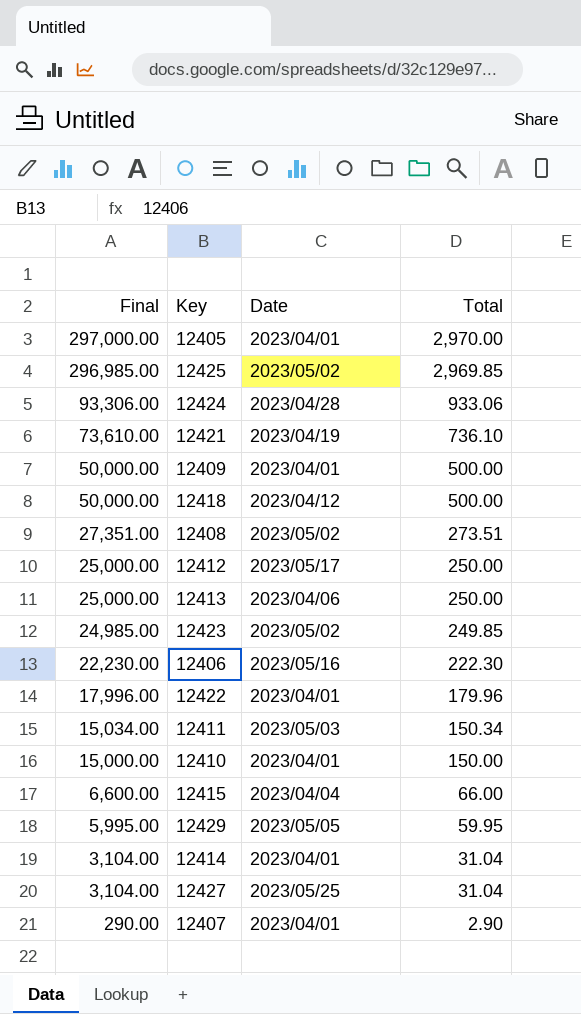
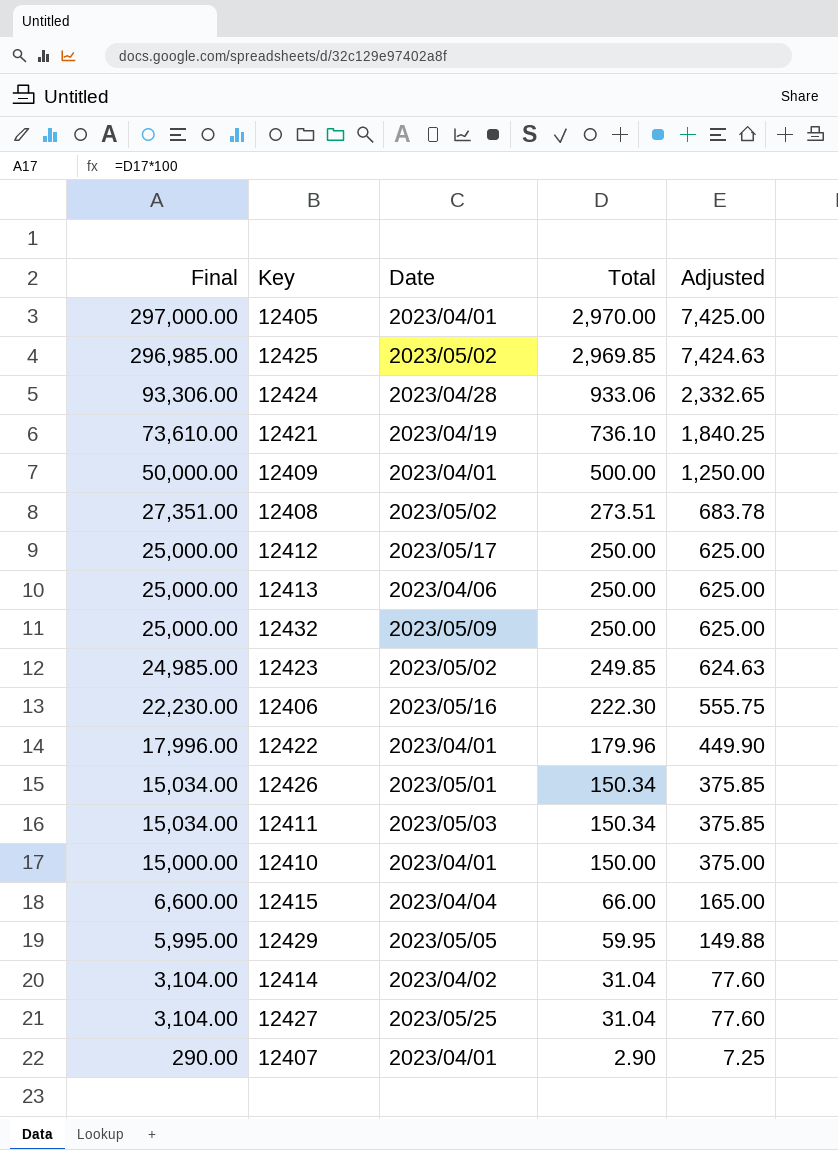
column Adjusted | formula: none -> [Total] * 2.5
row 12418: 50,000.00 | 2023/04/12 | 500.00 -> none
row 12432: none -> 25,000.00 | 2023/05/09 | 250.00 | 625.00
row 12426: none -> 15,034.00 | 2023/05/01 | 150.34 | 375.85
12414 | Date: 2023/04/01 -> 2023/04/02

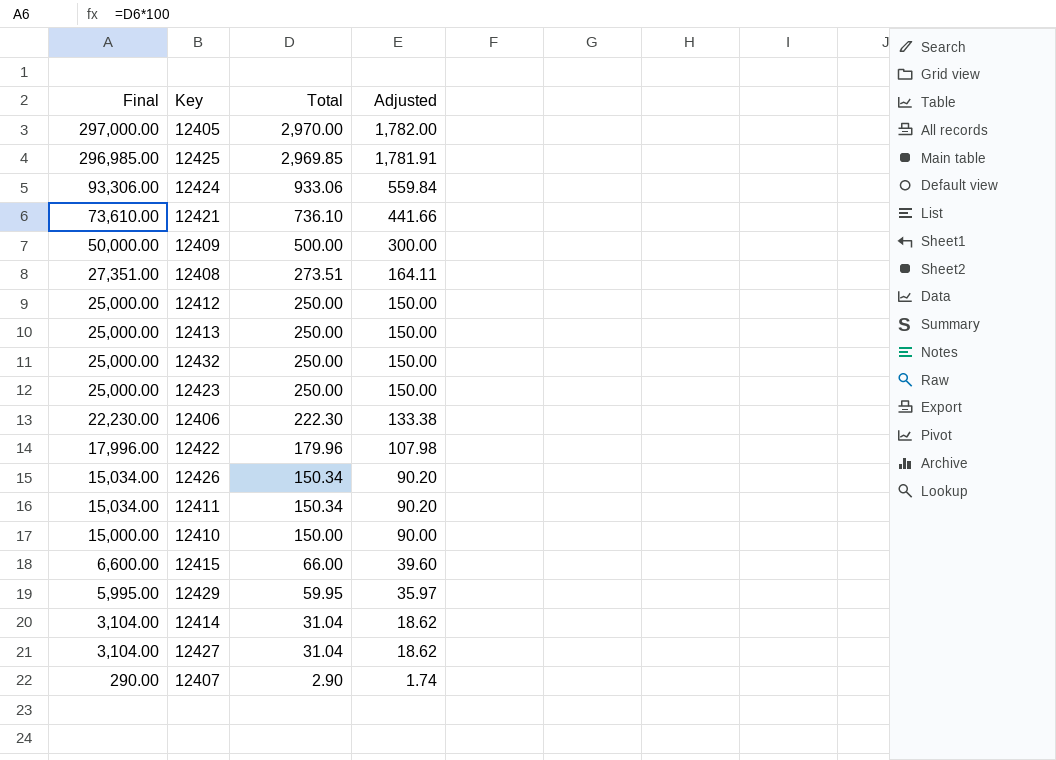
column Date | position: 3 -> none
column Adjusted | formula: [Total] * 2.5 -> [Total] * 0.6
12423 | Final: 24,985.00 -> 25,000.00
12423 | Total: 249.85 -> 250.00

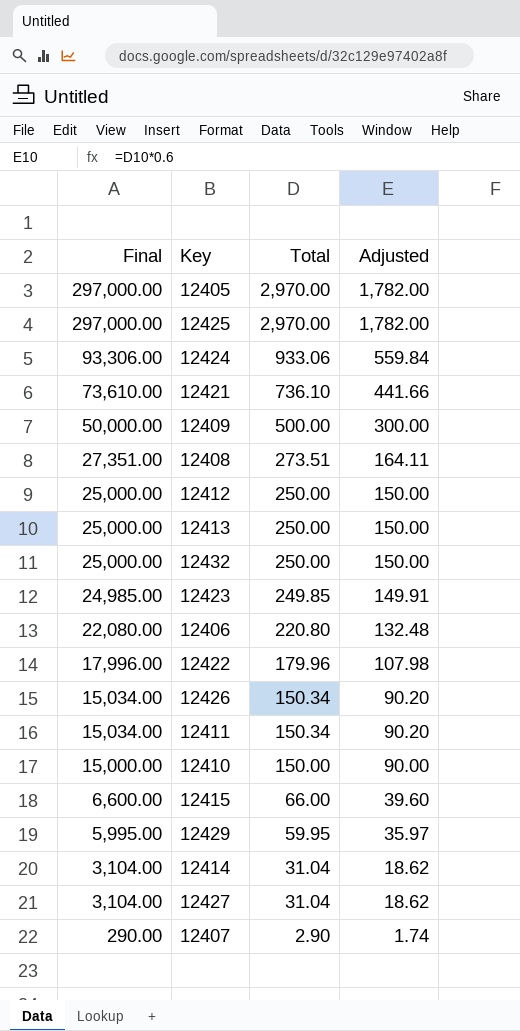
12425 | Final: 296,985.00 -> 297,000.00
12425 | Total: 2,969.85 -> 2,970.00
12425 | Adjusted: 1,781.91 -> 1,782.00
12423 | Final: 25,000.00 -> 24,985.00
12423 | Total: 250.00 -> 249.85
12423 | Adjusted: 150.00 -> 149.91
12406 | Final: 22,230.00 -> 22,080.00
12406 | Total: 222.30 -> 220.80
12406 | Adjusted: 133.38 -> 132.48

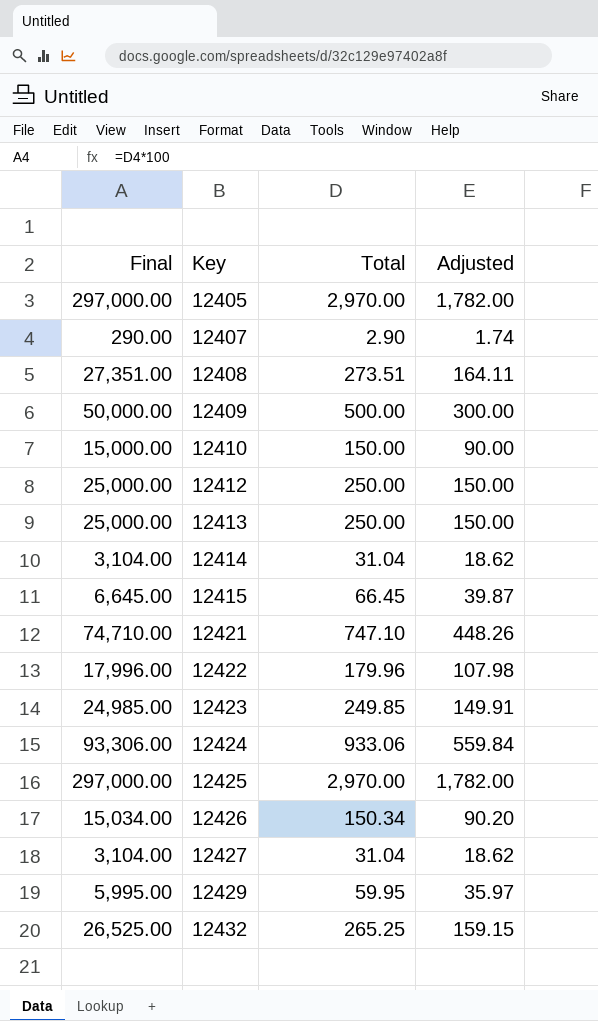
row order: Final descending -> Key ascending
row 12406: 22,080.00 | 220.80 | 132.48 -> none
row 12411: 15,034.00 | 150.34 | 90.20 -> none
12415 | Final: 6,600.00 -> 6,645.00
12415 | Total: 66.00 -> 66.45
12415 | Adjusted: 39.60 -> 39.87
12421 | Final: 73,610.00 -> 74,710.00
12421 | Total: 736.10 -> 747.10
12421 | Adjusted: 441.66 -> 448.26
12432 | Final: 25,000.00 -> 26,525.00
12432 | Total: 250.00 -> 265.25
12432 | Adjusted: 150.00 -> 159.15

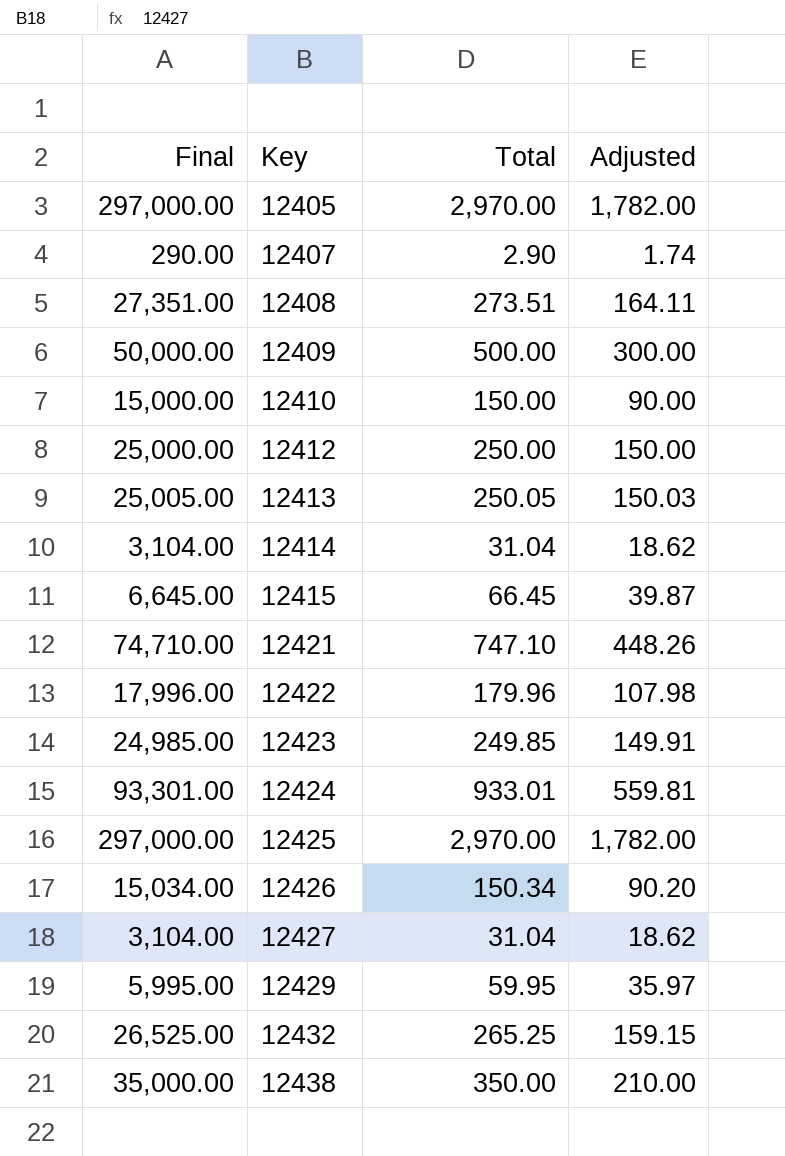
12413 | Final: 25,000.00 -> 25,005.00
12413 | Total: 250.00 -> 250.05
12413 | Adjusted: 150.00 -> 150.03
12424 | Final: 93,306.00 -> 93,301.00
12424 | Total: 933.06 -> 933.01
12424 | Adjusted: 559.84 -> 559.81
row 12438: none -> 35,000.00 | 350.00 | 210.00

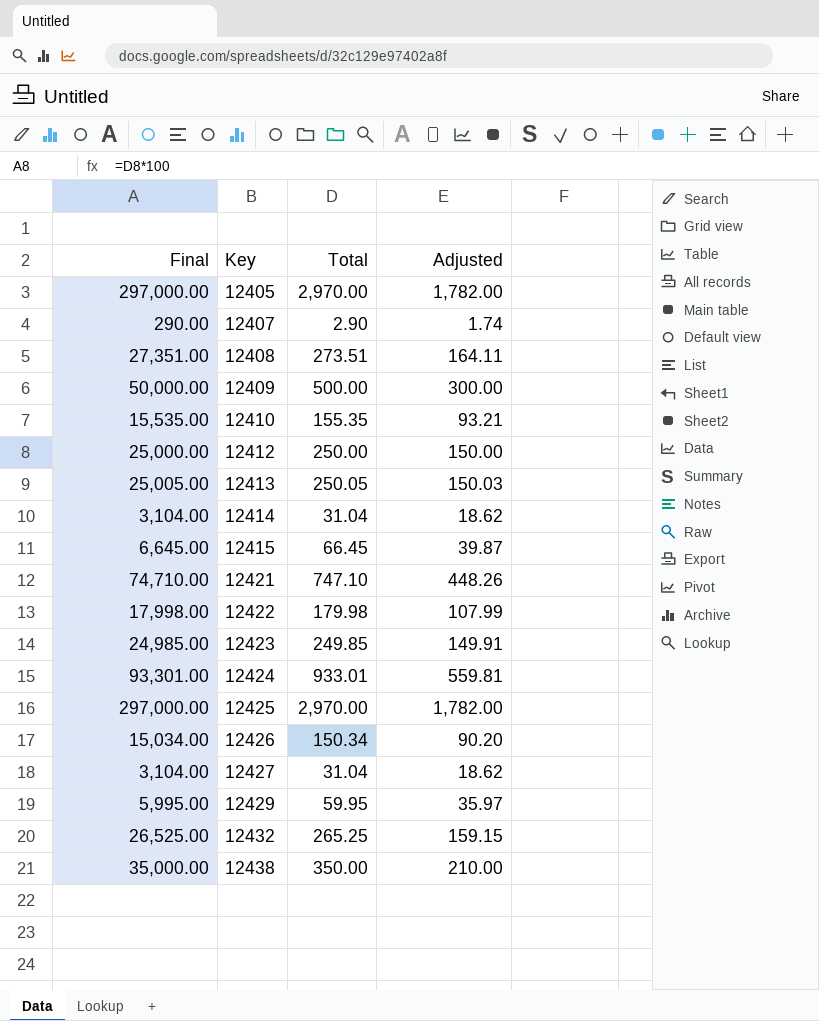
12410 | Final: 15,000.00 -> 15,535.00
12410 | Total: 150.00 -> 155.35
12410 | Adjusted: 90.00 -> 93.21
12422 | Final: 17,996.00 -> 17,998.00
12422 | Total: 179.96 -> 179.98
12422 | Adjusted: 107.98 -> 107.99

